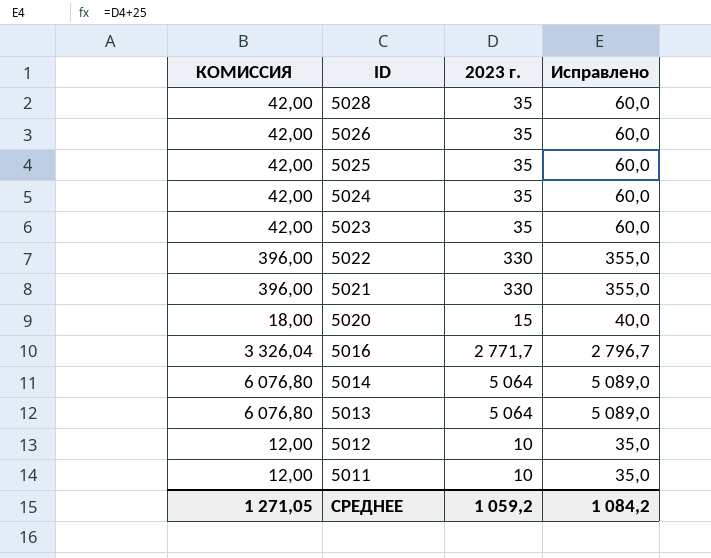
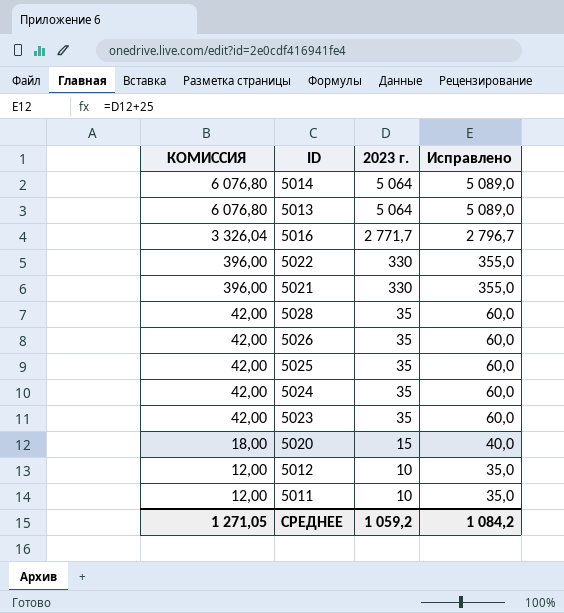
row order: ID descending -> КОМИССИЯ descending

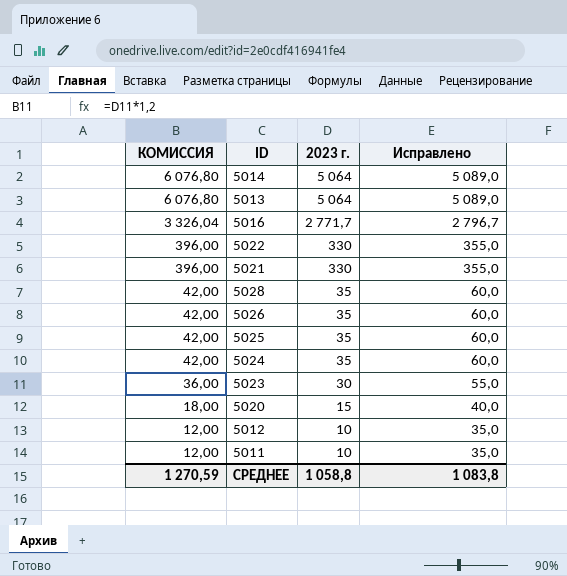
5023 | КОМИССИЯ: 42,00 -> 36,00
5023 | 2023 г.: 35 -> 30
5023 | Исправлено: 60,0 -> 55,0
СРЕДНЕЕ | КОМИССИЯ: 1 271,05 -> 1 270,59
СРЕДНЕЕ | 2023 г.: 1 059,2 -> 1 058,8
СРЕДНЕЕ | Исправлено: 1 084,2 -> 1 083,8

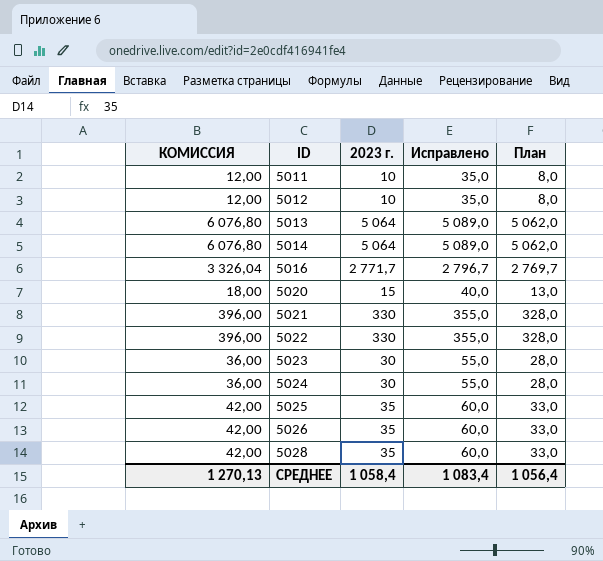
row order: КОМИССИЯ descending -> ID ascending
column План | formula: none -> [2023 г.] - 2
5024 | КОМИССИЯ: 42,00 -> 36,00
5024 | 2023 г.: 35 -> 30
5024 | Исправлено: 60,0 -> 55,0
СРЕДНЕЕ | КОМИССИЯ: 1 270,59 -> 1 270,13
СРЕДНЕЕ | 2023 г.: 1 058,8 -> 1 058,4
СРЕДНЕЕ | Исправлено: 1 083,8 -> 1 083,4

